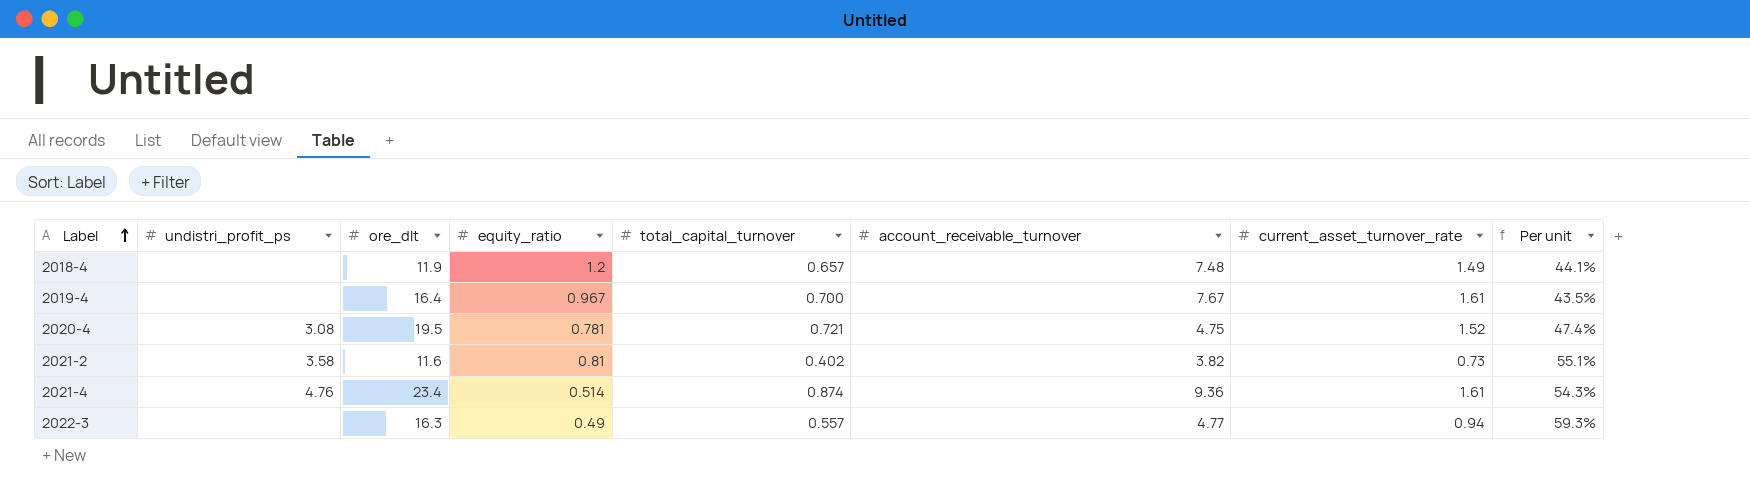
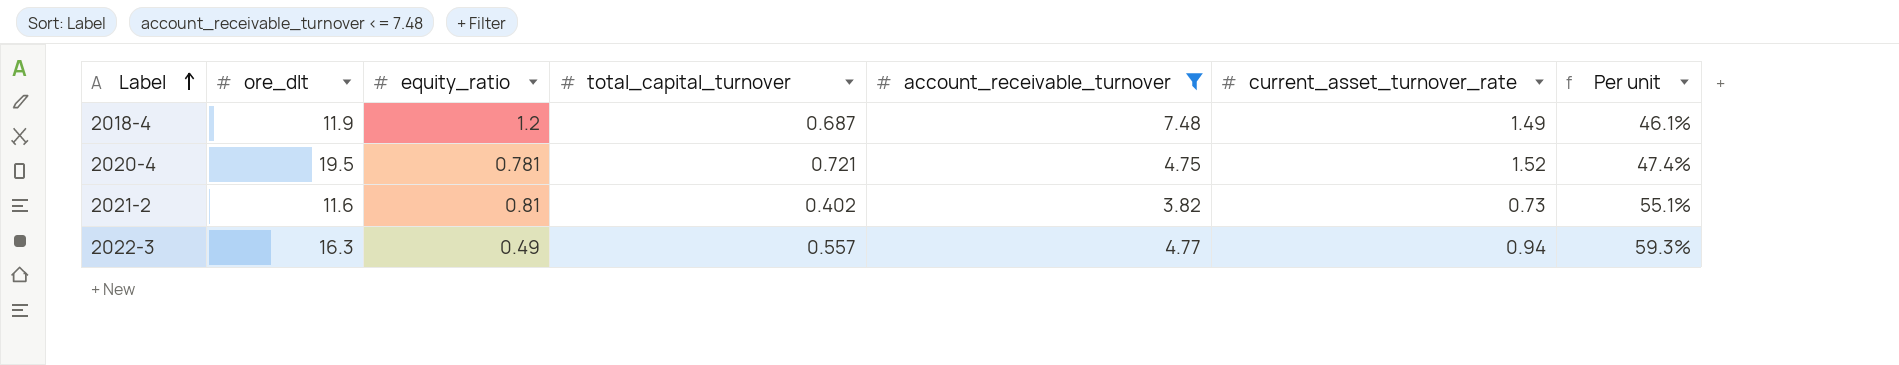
filter: none -> account_receivable_turnover <= 7.48
column undistri_profit_ps | position: 2 -> none
2018-4 | total_capital_turnover: 0.657 -> 0.687
2018-4 | Per unit: 44.1% -> 46.1%

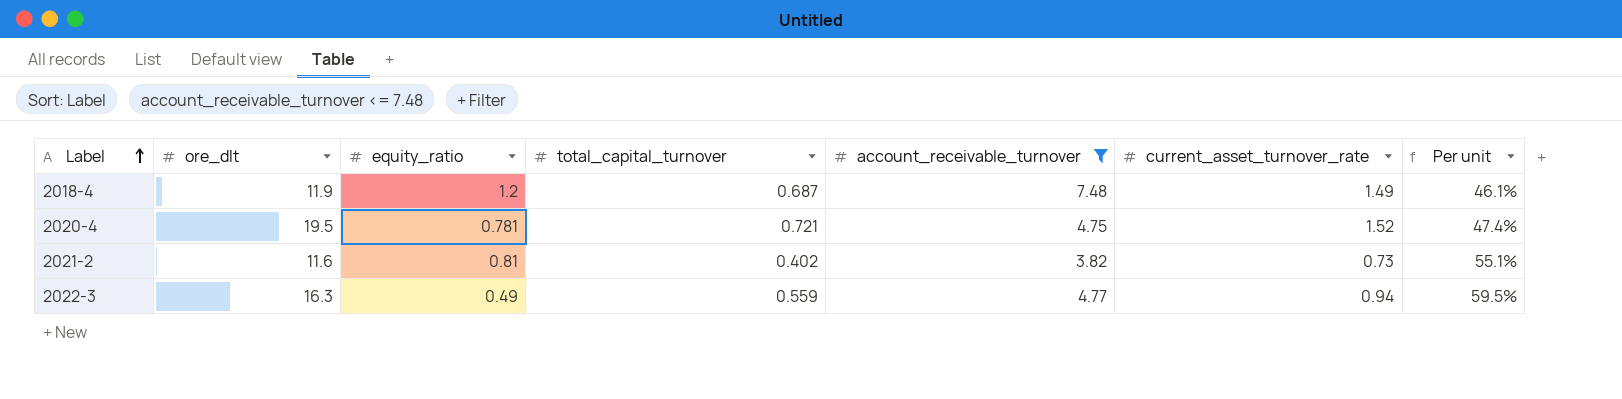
2022-3 | total_capital_turnover: 0.557 -> 0.559
2022-3 | Per unit: 59.3% -> 59.5%

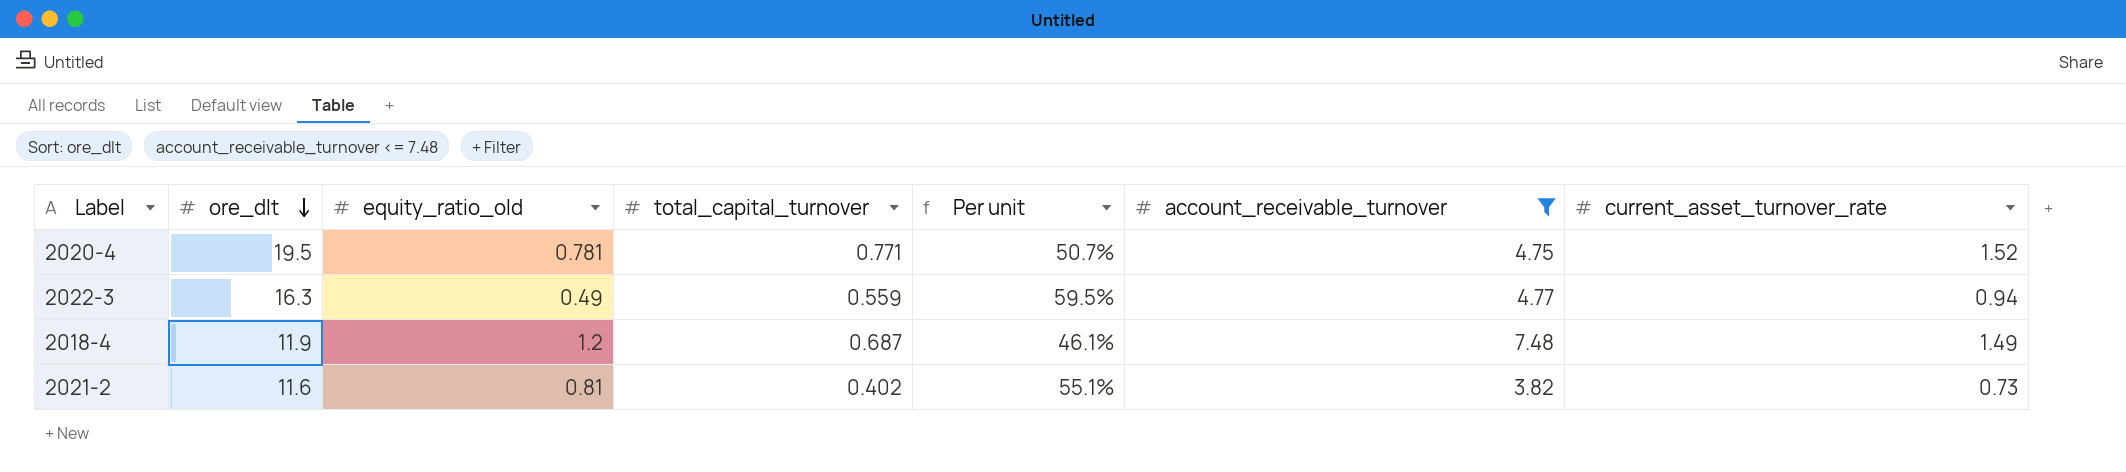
row order: Label ascending -> ore_dlt descending
column name: equity_ratio -> equity_ratio_old
column Per unit | position: 7 -> 5
2020-4 | total_capital_turnover: 0.721 -> 0.771
2020-4 | Per unit: 47.4% -> 50.7%

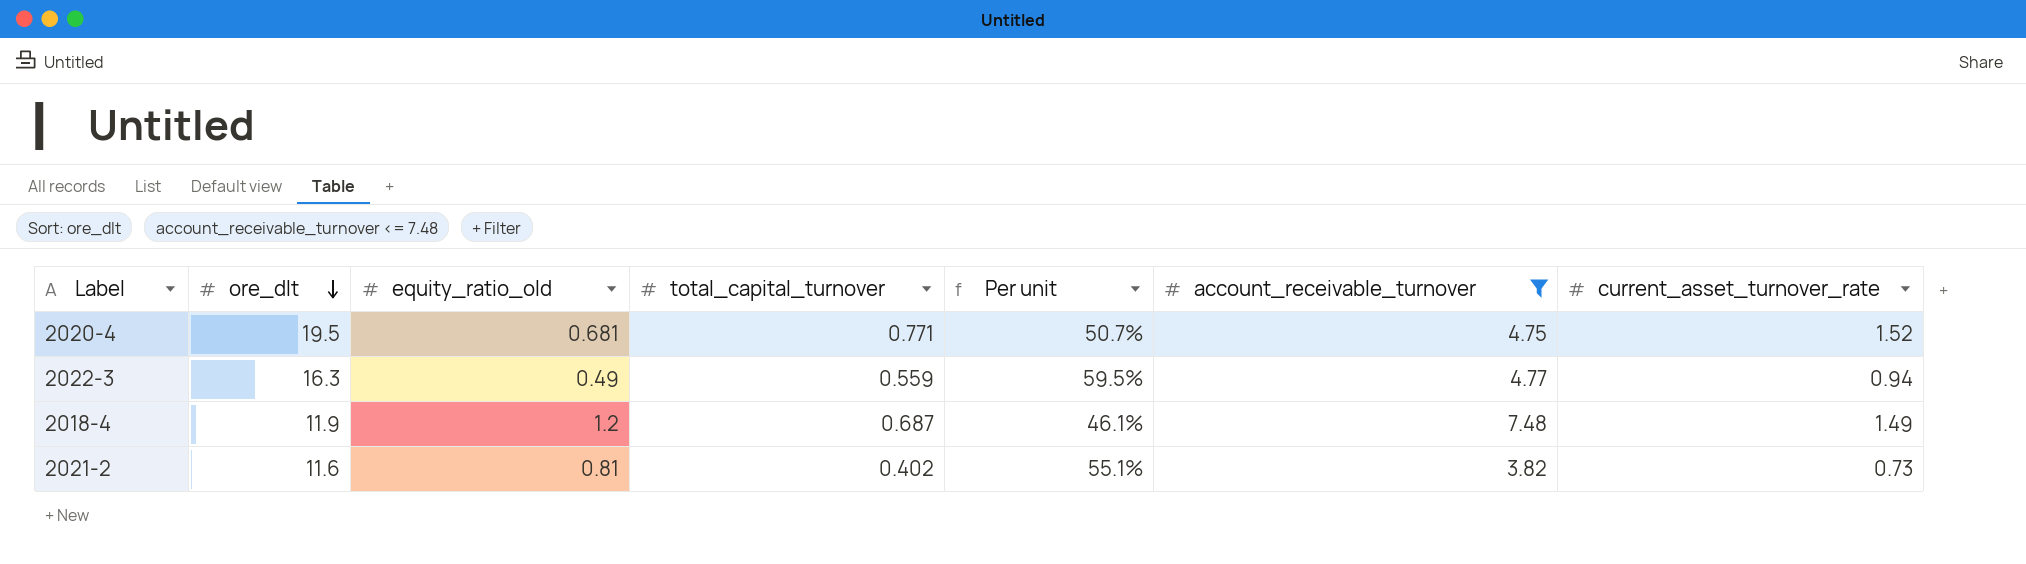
2020-4 | equity_ratio_old: 0.781 -> 0.681

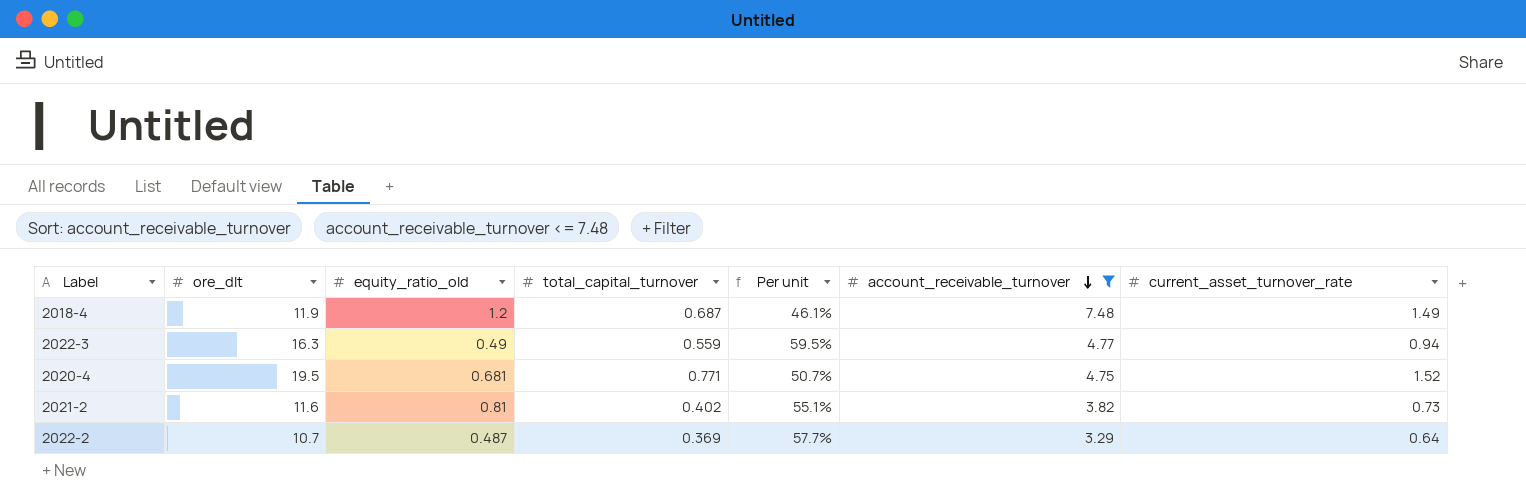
row order: ore_dlt descending -> account_receivable_turnover descending
row 2022-2: none -> 10.7 | 0.487 | 0.369 | 57.7% | 3.29 | 0.64

